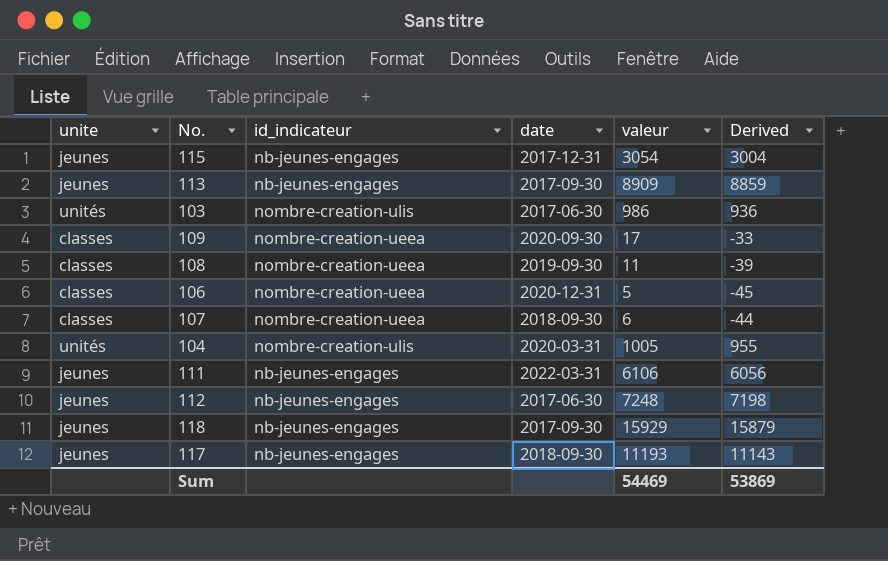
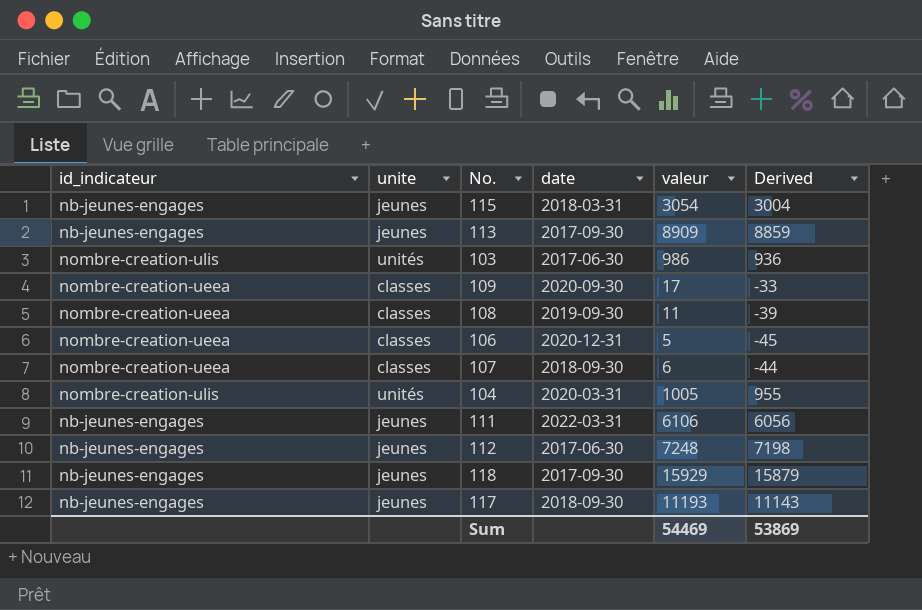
column id_indicateur | position: 3 -> 1
115 | date: 2017-12-31 -> 2018-03-31

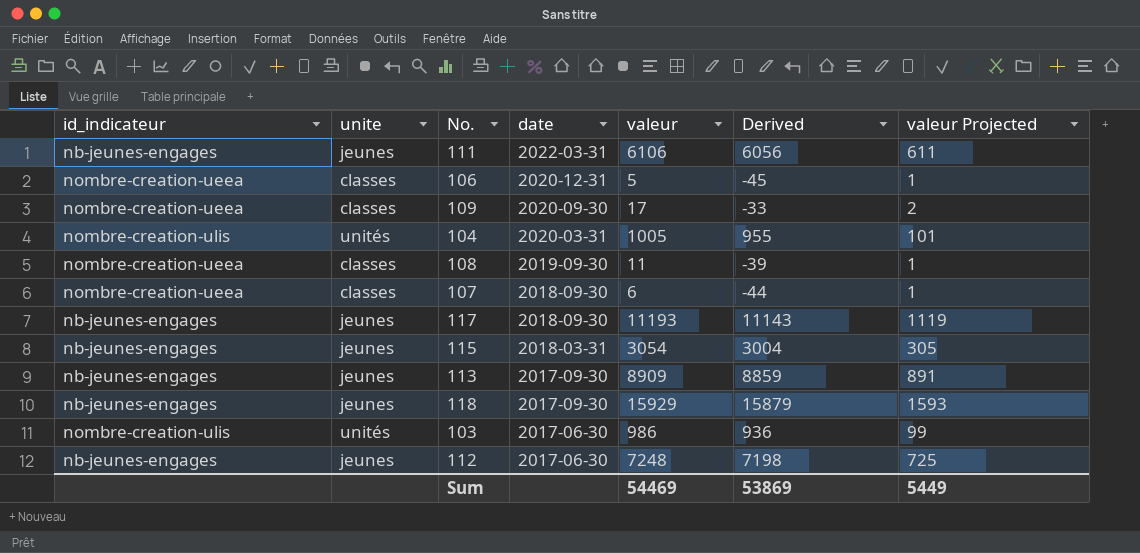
row order: none -> date descending
column valeur Projected | formula: none -> [valeur] * 0.1

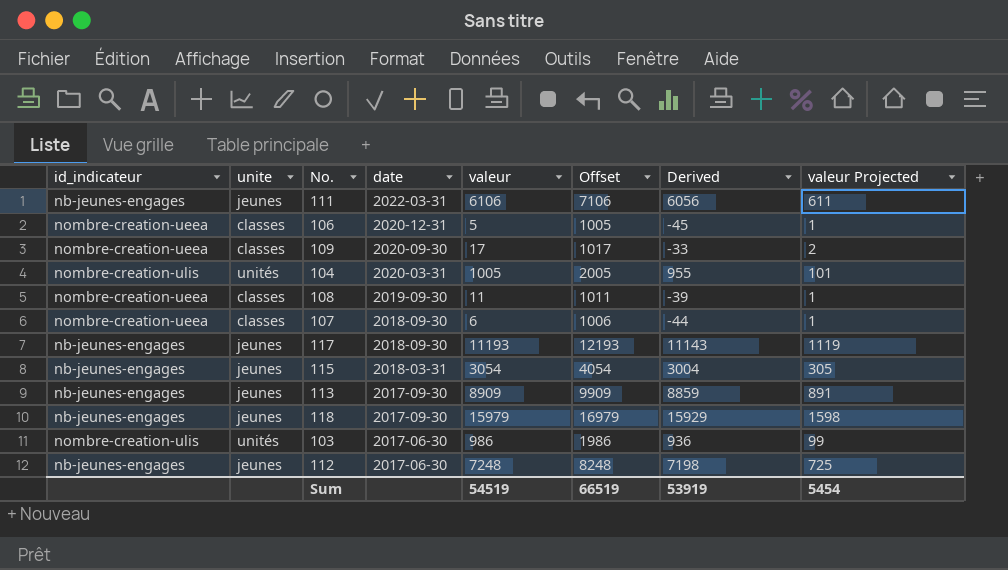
column Offset | formula: none -> [valeur] + 1000
118 | valeur: 15929 -> 15979
118 | Derived: 15879 -> 15929
118 | valeur Projected: 1593 -> 1598
Sum | valeur: 54469 -> 54519
Sum | Derived: 53869 -> 53919
Sum | valeur Projected: 5449 -> 5454

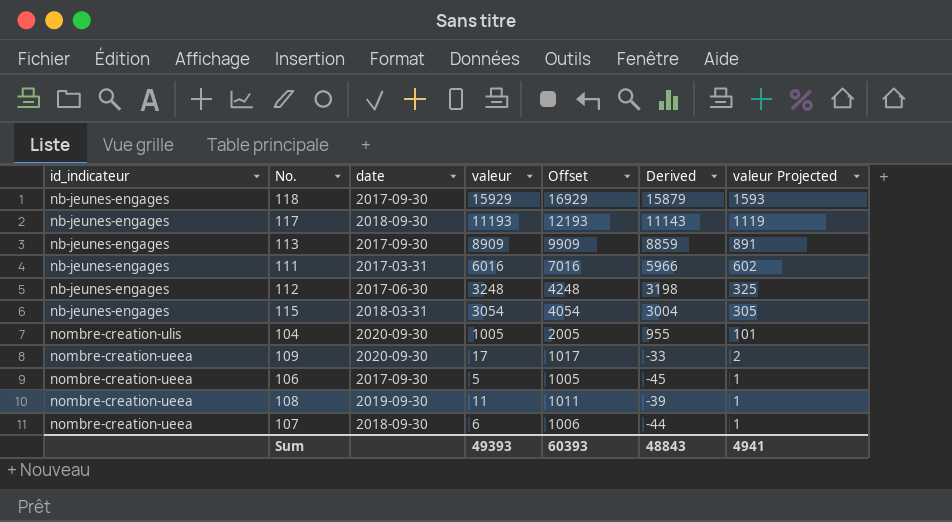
row order: date descending -> valeur Projected descending
column unite | position: 2 -> none
row 103: nombre-creation-ulis | unités | 2017-06-30 | 986 | 1986 | 936 | 99 -> none
118 | valeur: 15979 -> 15929
118 | Offset: 16979 -> 16929
118 | Derived: 15929 -> 15879
118 | valeur Projected: 1598 -> 1593
111 | date: 2022-03-31 -> 2017-03-31
111 | valeur: 6106 -> 6016
111 | Offset: 7106 -> 7016
111 | Derived: 6056 -> 5966
111 | valeur Projected: 611 -> 602
112 | valeur: 7248 -> 3248
112 | Offset: 8248 -> 4248
112 | Derived: 7198 -> 3198
112 | valeur Projected: 725 -> 325
104 | date: 2020-03-31 -> 2020-09-30
106 | date: 2020-12-31 -> 2017-09-30
Sum | valeur: 54519 -> 49393
Sum | Offset: 66519 -> 60393
Sum | Derived: 53919 -> 48843
Sum | valeur Projected: 5454 -> 4941

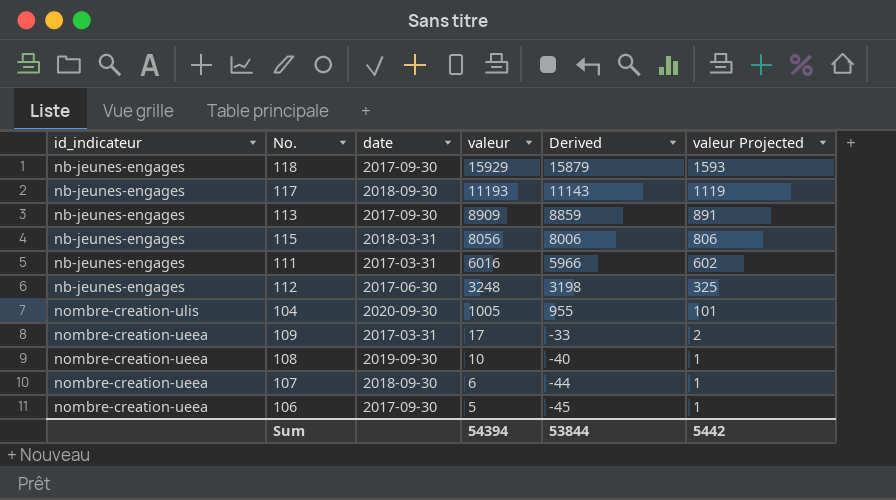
row order: valeur Projected descending -> valeur descending
column Offset | formula: [valeur] + 1000 -> none
115 | valeur: 3054 -> 8056
115 | Derived: 3004 -> 8006
115 | valeur Projected: 305 -> 806
109 | date: 2020-09-30 -> 2017-03-31
108 | valeur: 11 -> 10
108 | Derived: -39 -> -40
Sum | valeur: 49393 -> 54394
Sum | Derived: 48843 -> 53844
Sum | valeur Projected: 4941 -> 5442

